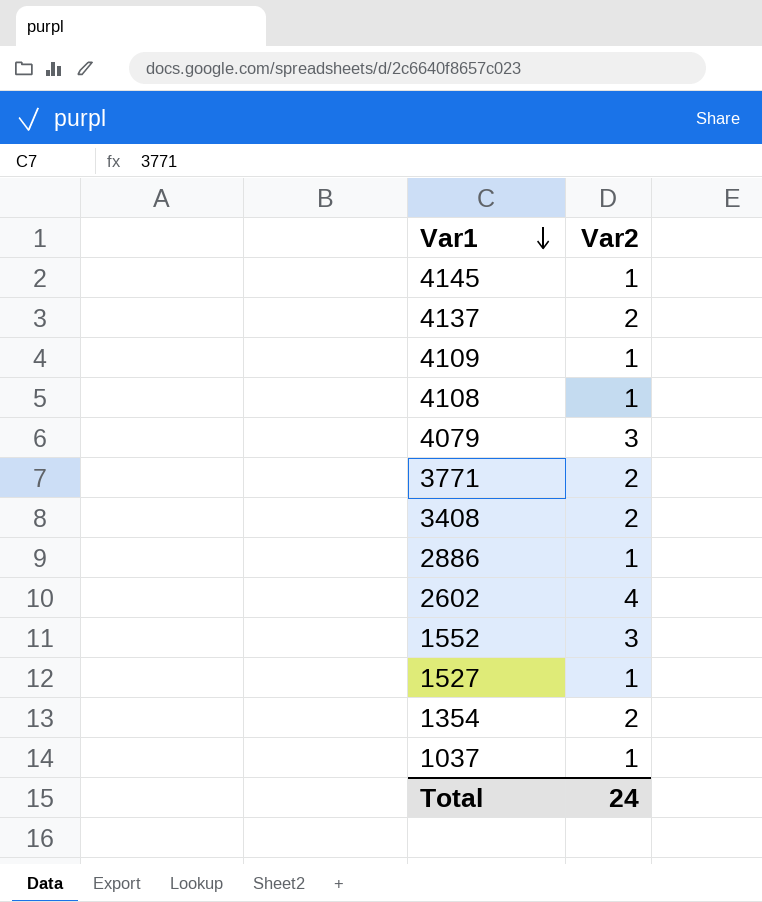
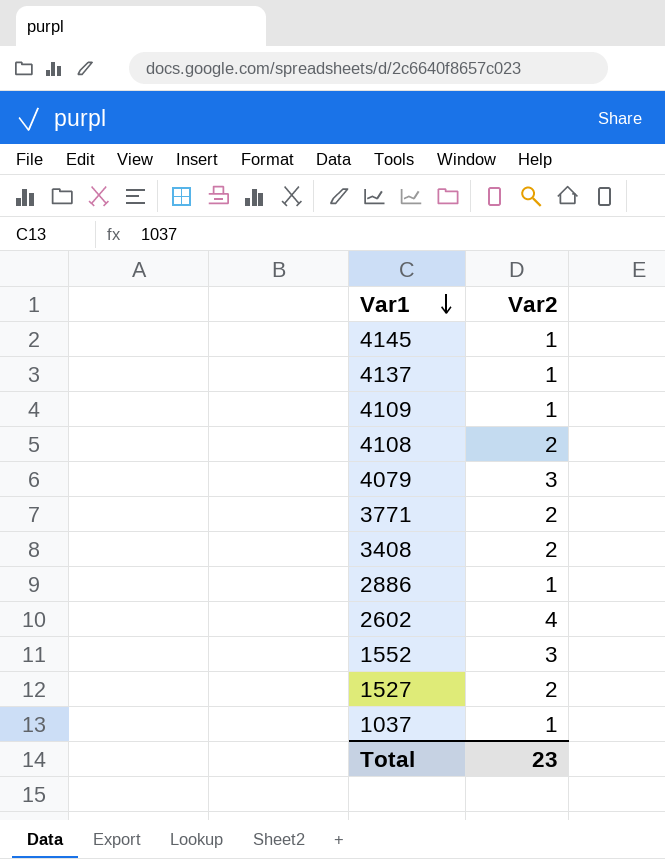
row 1354: 2 -> none
4137 | Var2: 2 -> 1
4108 | Var2: 1 -> 2
1527 | Var2: 1 -> 2
Total | Var2: 24 -> 23

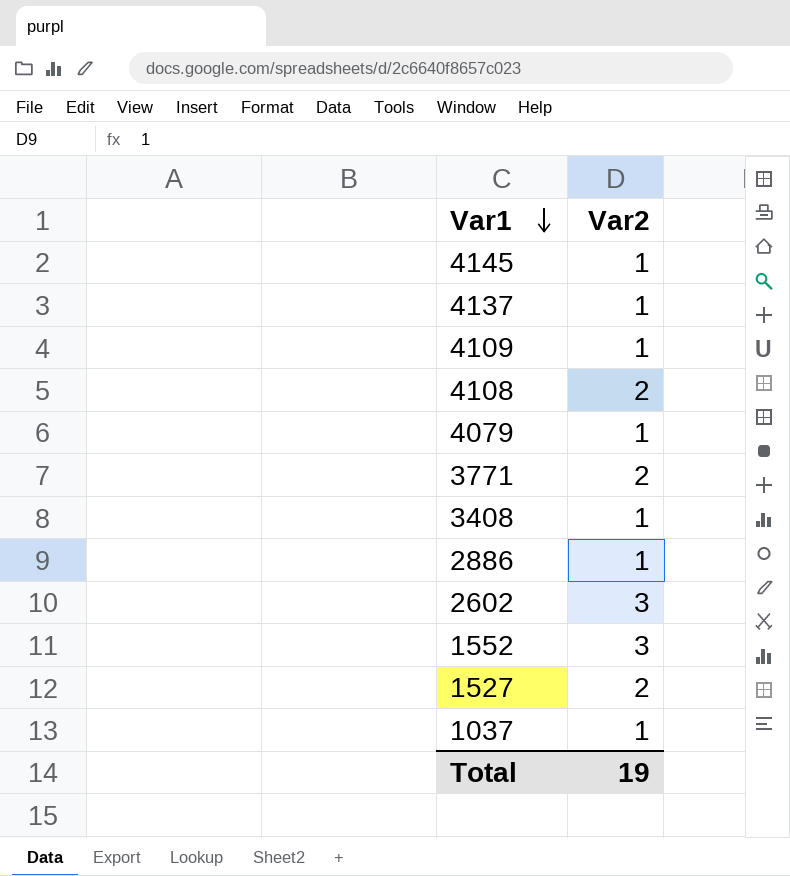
4079 | Var2: 3 -> 1
3408 | Var2: 2 -> 1
2602 | Var2: 4 -> 3
Total | Var2: 23 -> 19

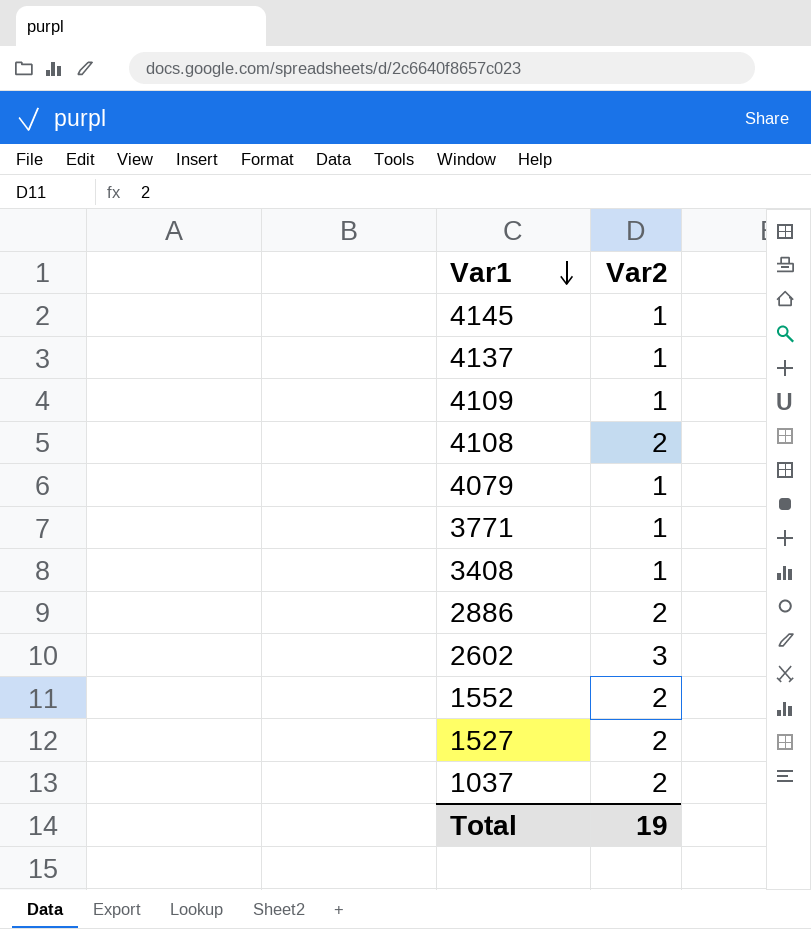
3771 | Var2: 2 -> 1
2886 | Var2: 1 -> 2
1552 | Var2: 3 -> 2
1037 | Var2: 1 -> 2

